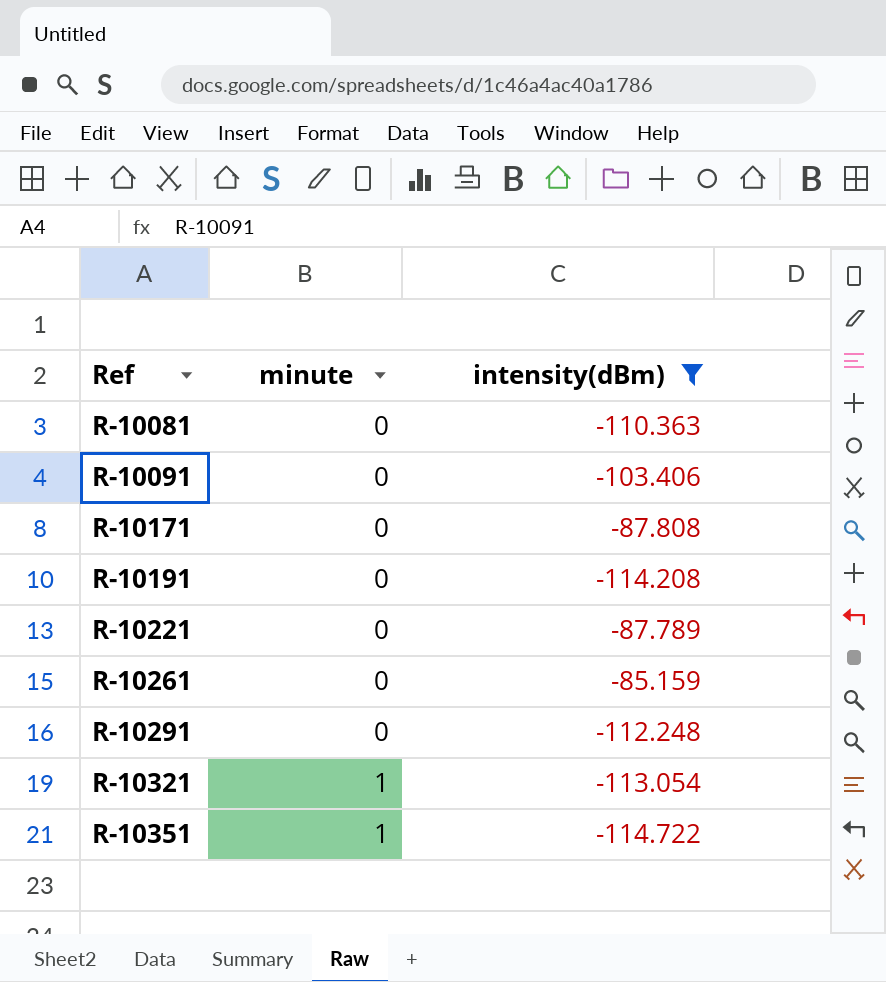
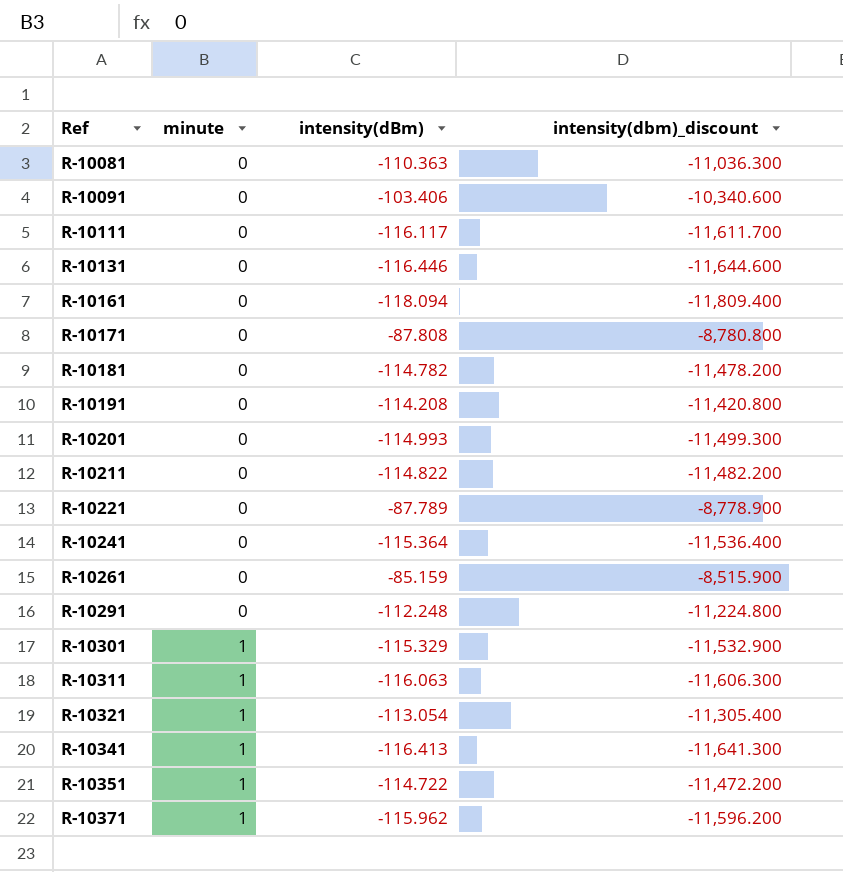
filter: intensity(dBm) >= -114.722 -> none
column intensity(dbm)_discount | formula: none -> [intensity(dBm)] * 100

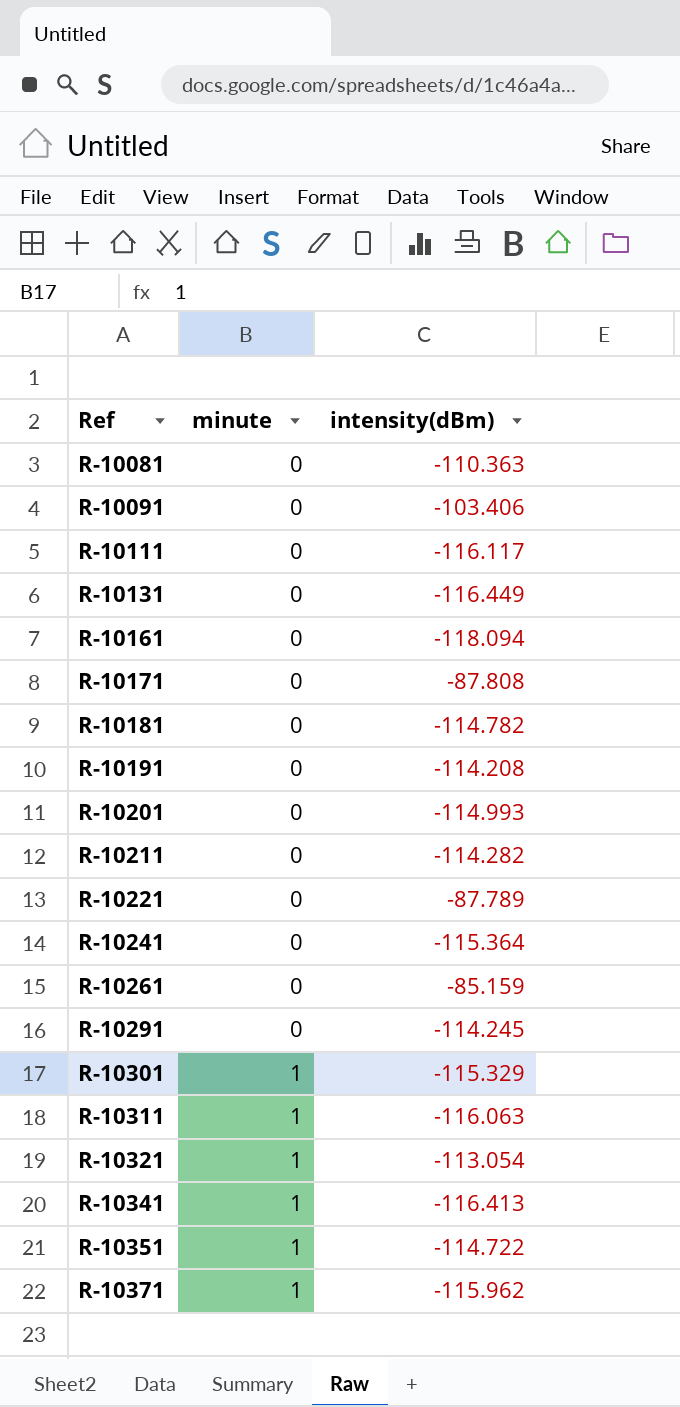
column intensity(dbm)_discount | formula: [intensity(dBm)] * 100 -> none
R-10131 | intensity(dBm): -116.446 -> -116.449
R-10211 | intensity(dBm): -114.822 -> -114.282
R-10291 | intensity(dBm): -112.248 -> -114.245

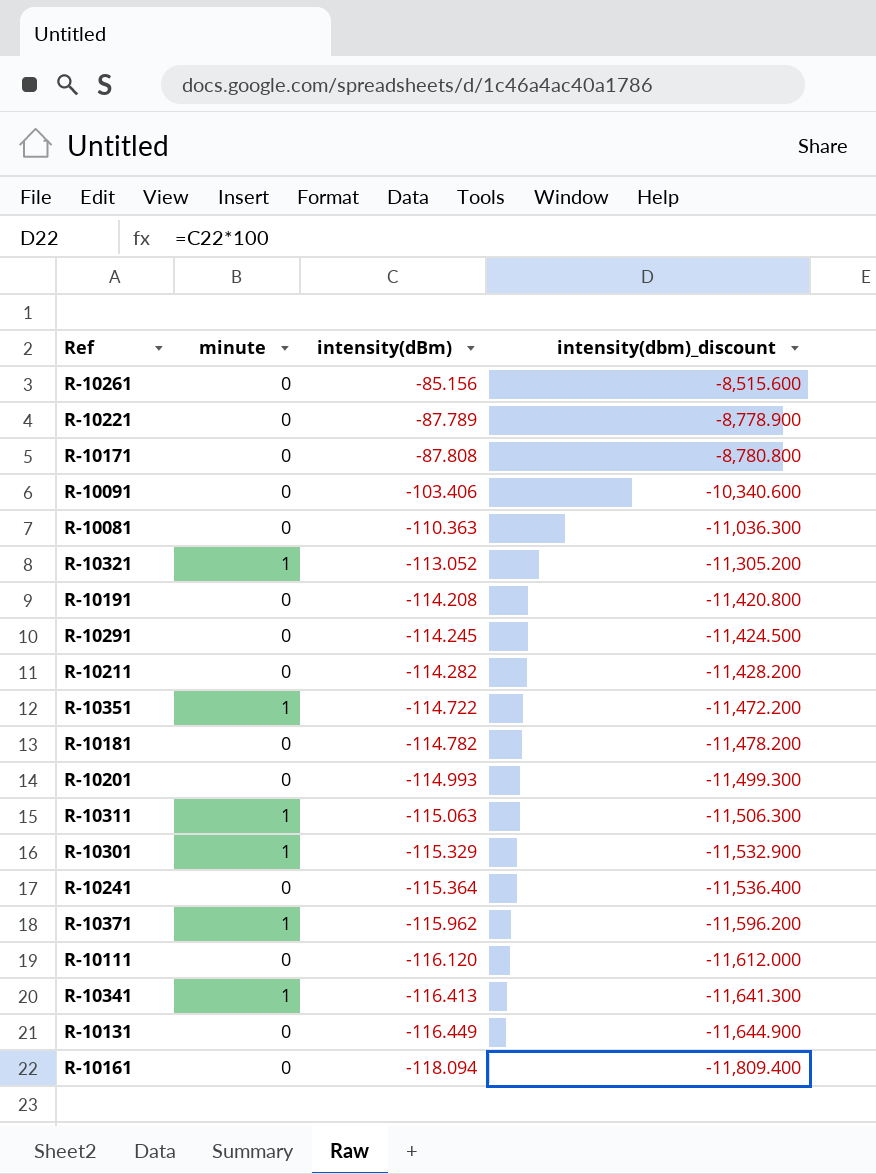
row order: Ref ascending -> intensity(dBm) descending
column intensity(dbm)_discount | formula: none -> [intensity(dBm)] * 100
R-10261 | intensity(dBm): -85.159 -> -85.156
R-10321 | intensity(dBm): -113.054 -> -113.052
R-10311 | intensity(dBm): -116.063 -> -115.063
R-10111 | intensity(dBm): -116.117 -> -116.120

